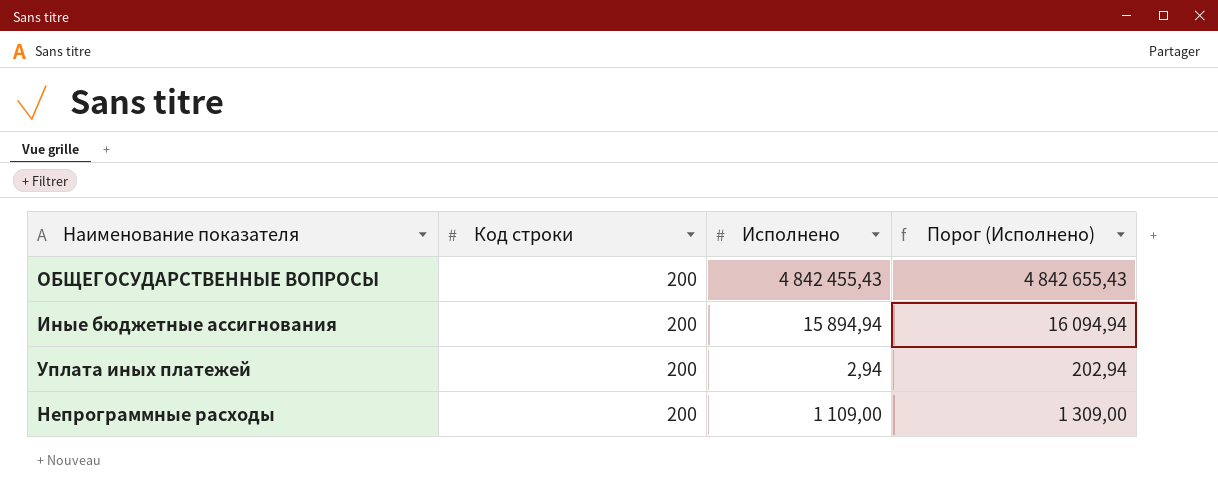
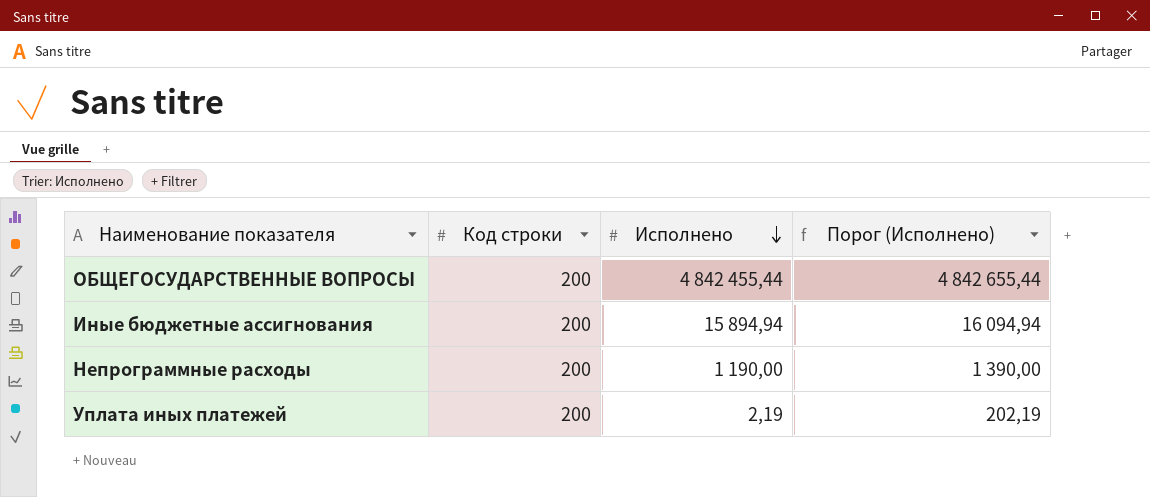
row order: none -> Исполнено descending
ОБЩЕГОСУДАРСТВЕННЫЕ ВОПРОСЫ | Исполнено: 4 842 455,43 -> 4 842 455,44
ОБЩЕГОСУДАРСТВЕННЫЕ ВОПРОСЫ | Порог (Исполнено): 4 842 655,43 -> 4 842 655,44
Непрограммные расходы | Исполнено: 1 109,00 -> 1 190,00
Непрограммные расходы | Порог (Исполнено): 1 309,00 -> 1 390,00
Уплата иных платежей | Исполнено: 2,94 -> 2,19
Уплата иных платежей | Порог (Исполнено): 202,94 -> 202,19

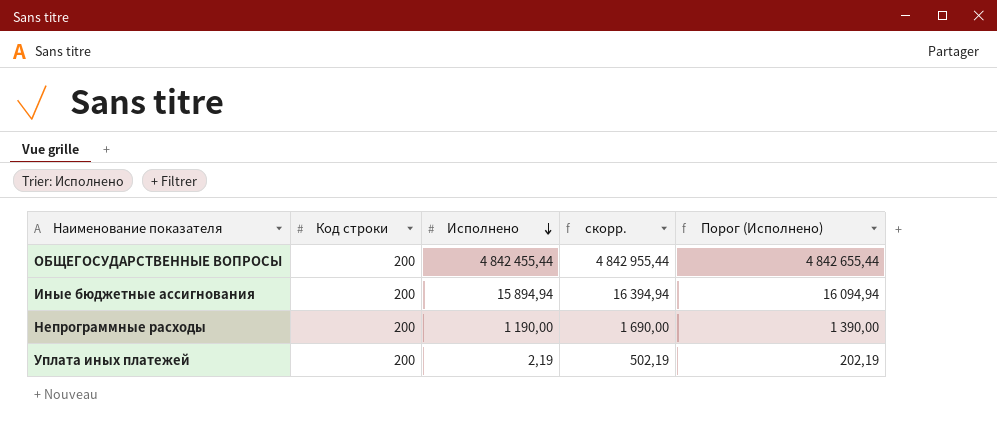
column скорр. | formula: none -> [Исполнено] + 500

